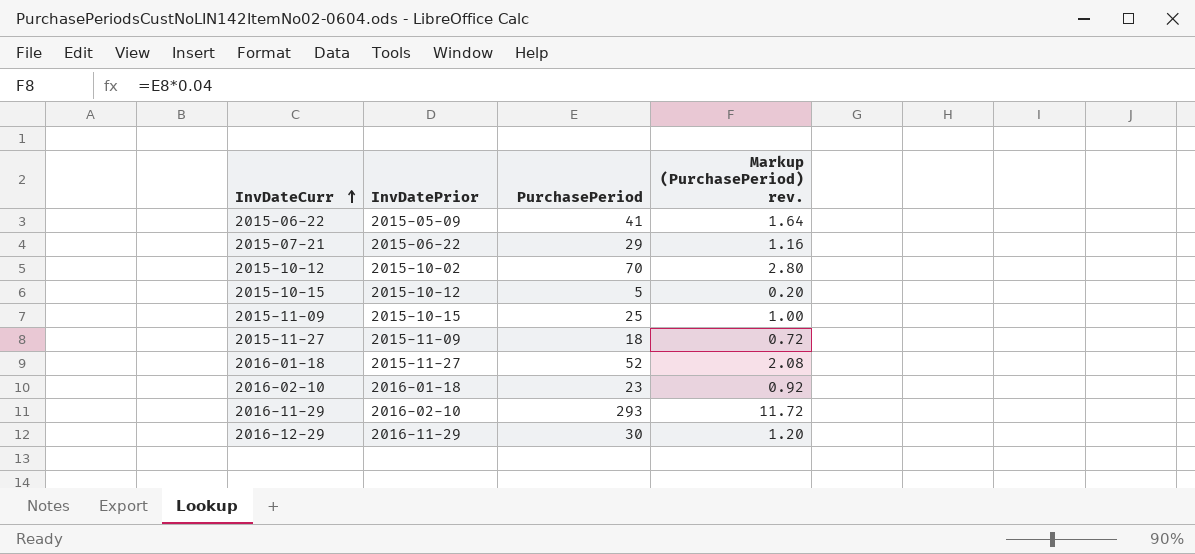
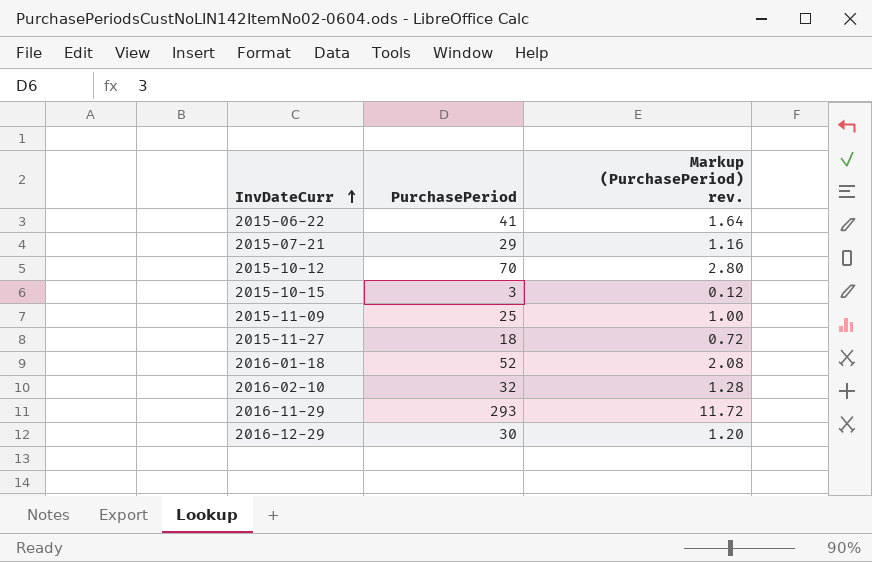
column InvDatePrior | position: 2 -> none
2015-10-15 | PurchasePeriod: 5 -> 3
2015-10-15 | Markup (PurchasePeriod) rev.: 0.20 -> 0.12
2016-02-10 | PurchasePeriod: 23 -> 32
2016-02-10 | Markup (PurchasePeriod) rev.: 0.92 -> 1.28

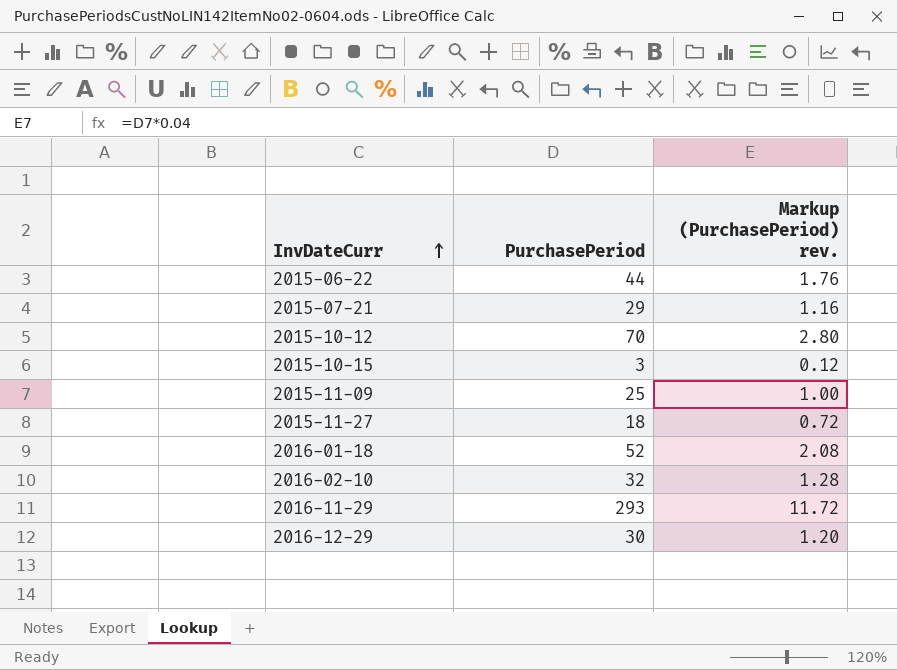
2015-06-22 | PurchasePeriod: 41 -> 44
2015-06-22 | Markup (PurchasePeriod) rev.: 1.64 -> 1.76

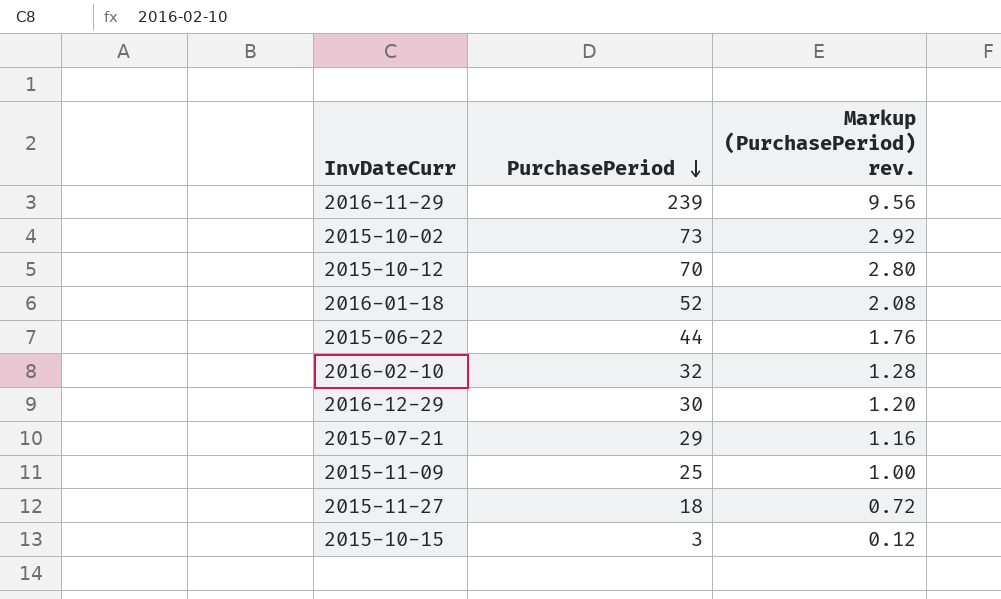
row order: InvDateCurr ascending -> PurchasePeriod descending
2016-11-29 | PurchasePeriod: 293 -> 239
2016-11-29 | Markup (PurchasePeriod) rev.: 11.72 -> 9.56
row 2015-10-02: none -> 73 | 2.92

